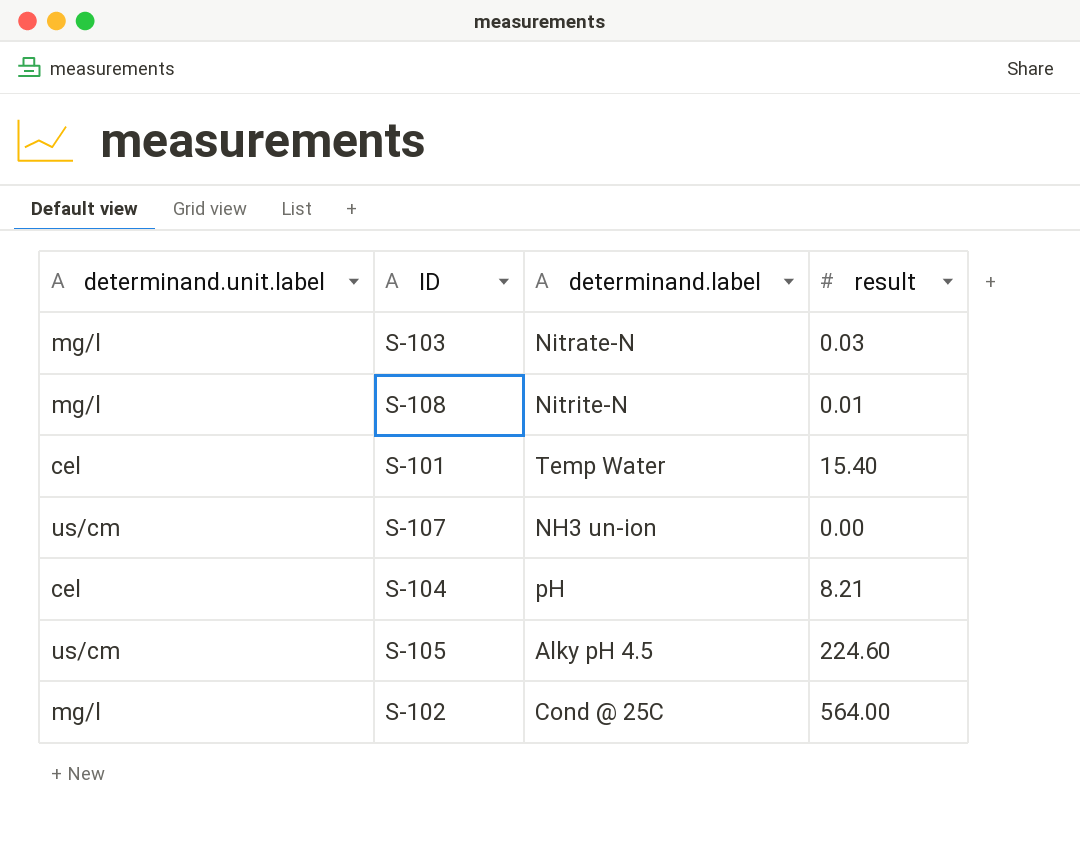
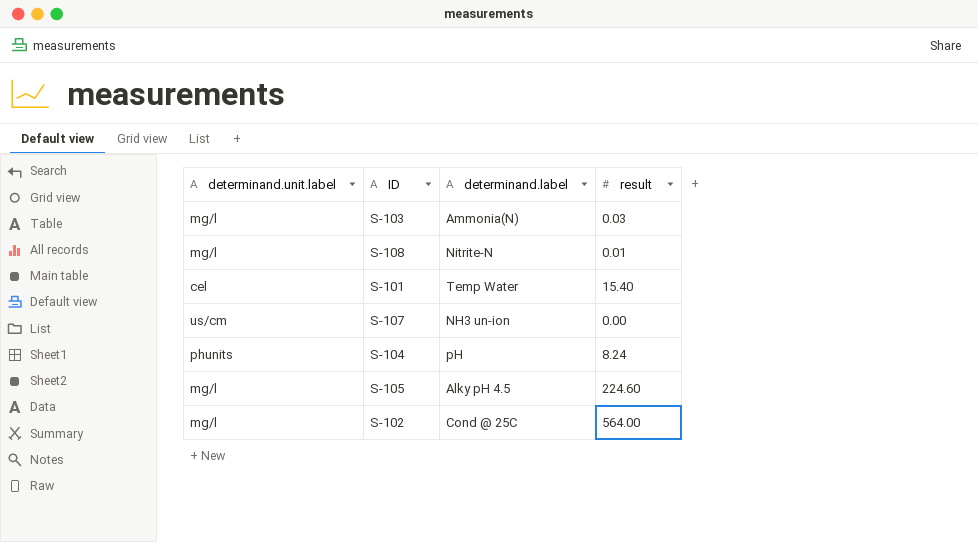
S-103 | determinand.label: Nitrate-N -> Ammonia(N)
S-104 | determinand.unit.label: cel -> phunits
S-104 | result: 8.21 -> 8.24
S-105 | determinand.unit.label: us/cm -> mg/l

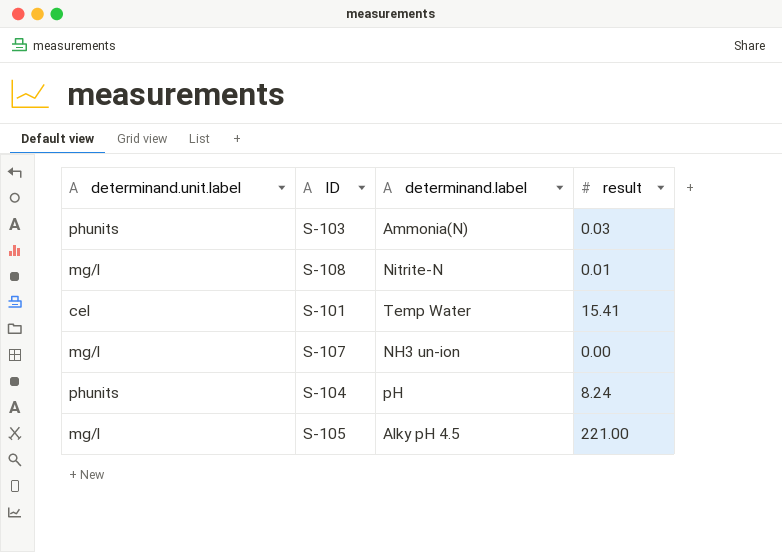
row S-102: mg/l | Cond @ 25C | 564.00 -> none
S-103 | determinand.unit.label: mg/l -> phunits
S-101 | result: 15.40 -> 15.41
S-107 | determinand.unit.label: us/cm -> mg/l
S-105 | result: 224.60 -> 221.00

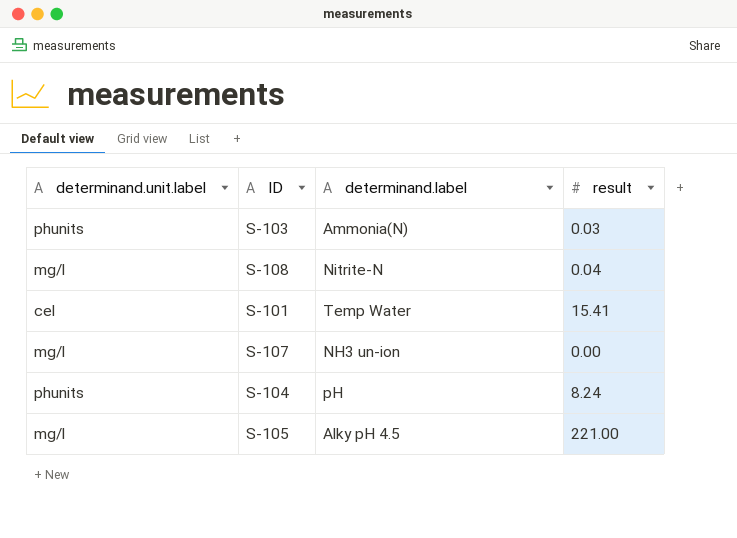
S-108 | result: 0.01 -> 0.04

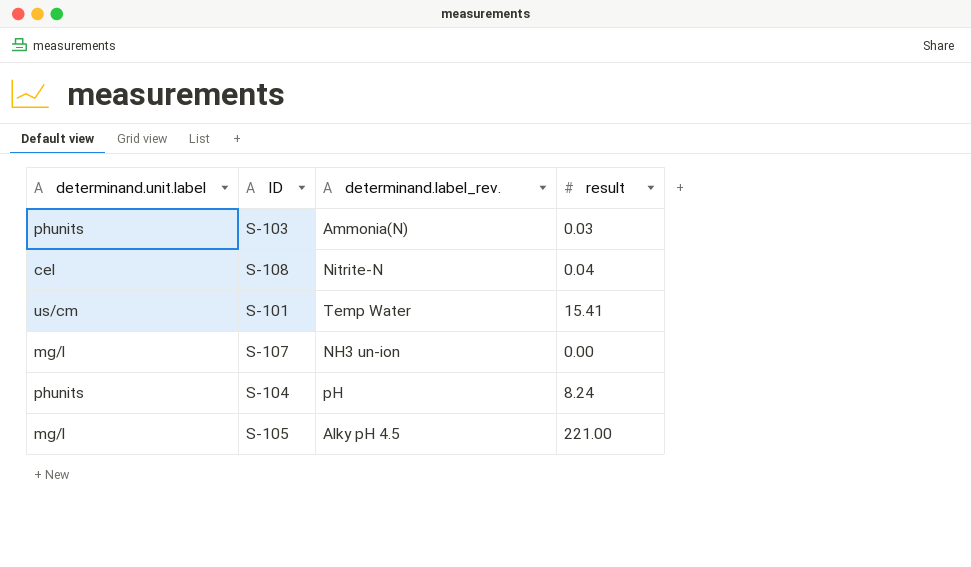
column name: determinand.label -> determinand.label_rev.
S-108 | determinand.unit.label: mg/l -> cel
S-101 | determinand.unit.label: cel -> us/cm

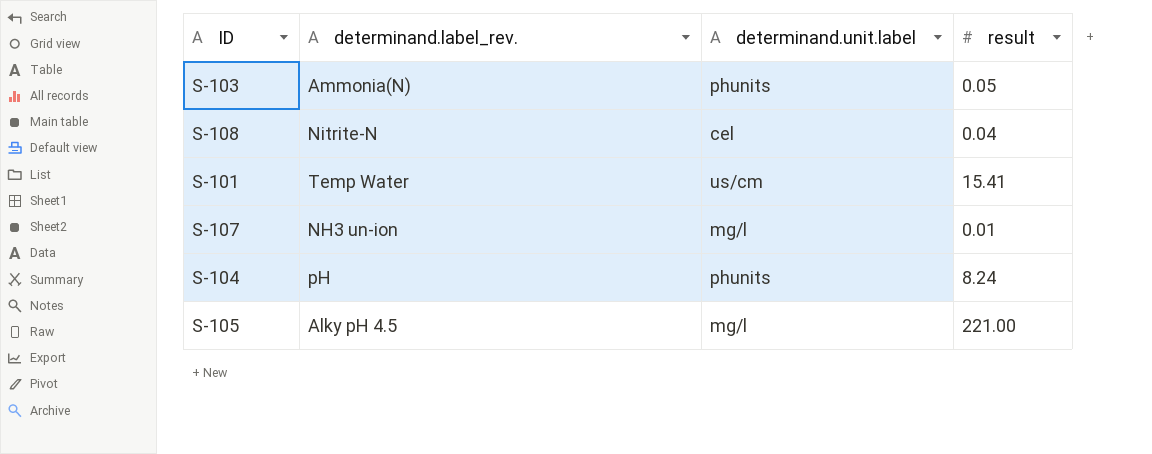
column determinand.unit.label | position: 1 -> 3
S-103 | result: 0.03 -> 0.05
S-107 | result: 0.00 -> 0.01

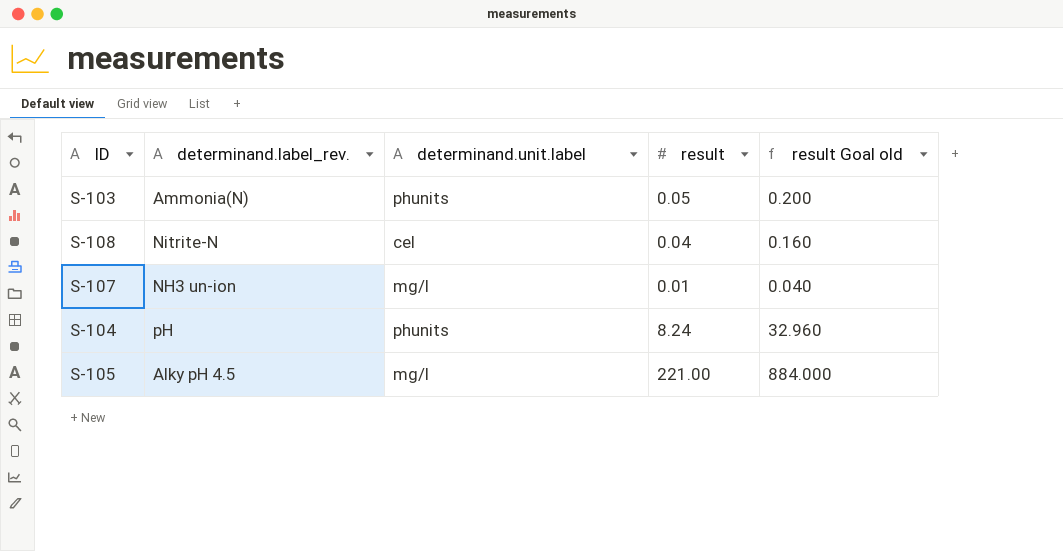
column result Goal old | formula: none -> [result] * 4
row S-101: Temp Water | us/cm | 15.41 -> none

